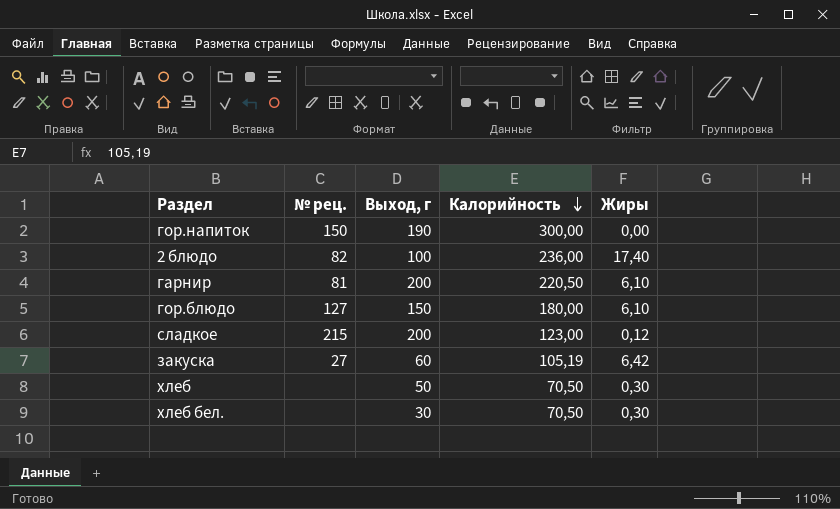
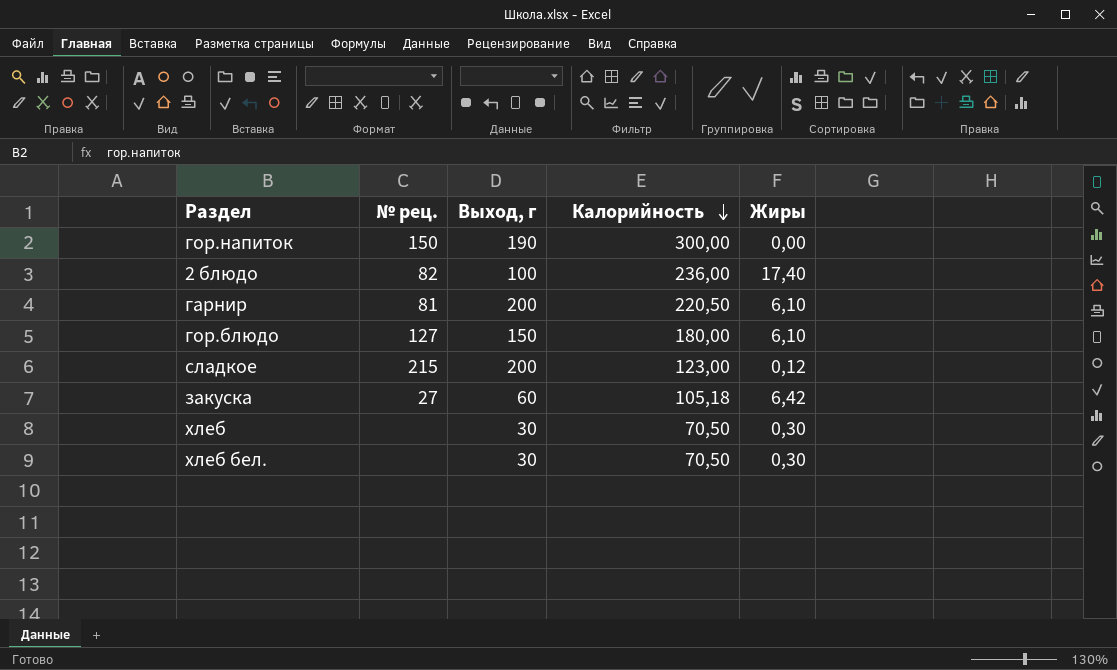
закуска | Калорийность: 105,19 -> 105,18
хлеб | Выход, г: 50 -> 30

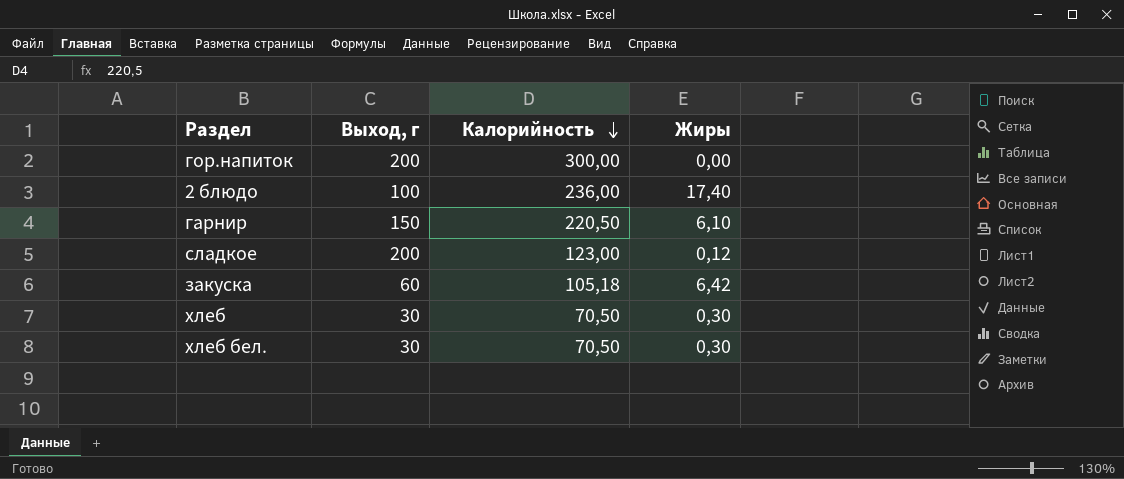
column № рец. | position: 2 -> none
row гор.блюдо: 127 | 150 | 180,00 | 6,10 -> none
гор.напиток | Выход, г: 190 -> 200
гарнир | Выход, г: 200 -> 150

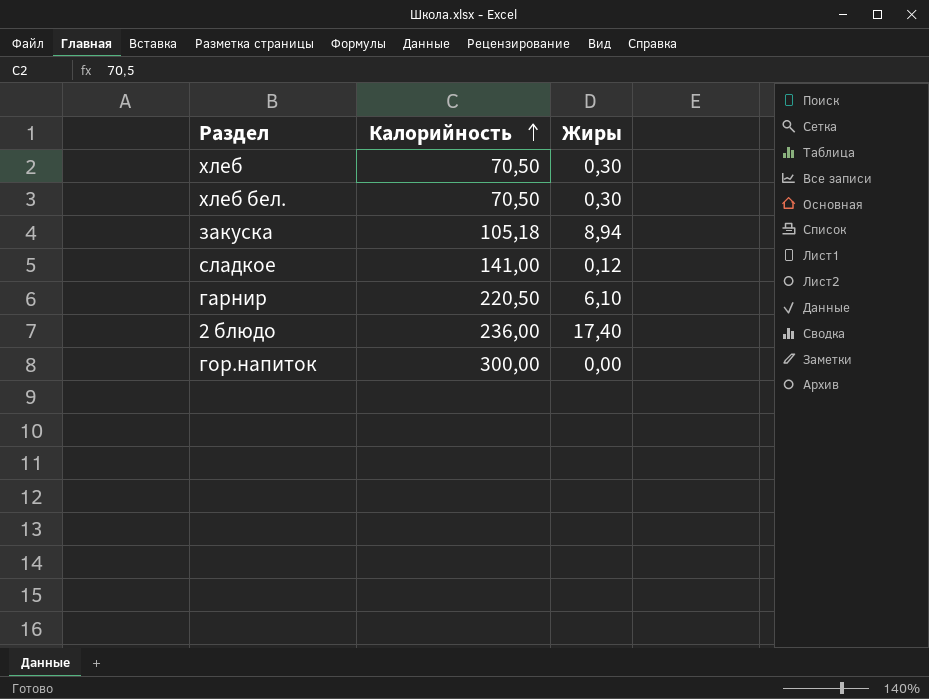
row order: Калорийность descending -> Калорийность ascending
column Выход, г | position: 2 -> none
закуска | Жиры: 6,42 -> 8,94
сладкое | Калорийность: 123,00 -> 141,00

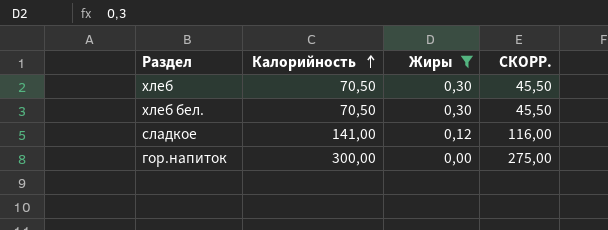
filter: none -> Жиры <= 0,30
column СКОРР. | formula: none -> [Калорийность] - 25

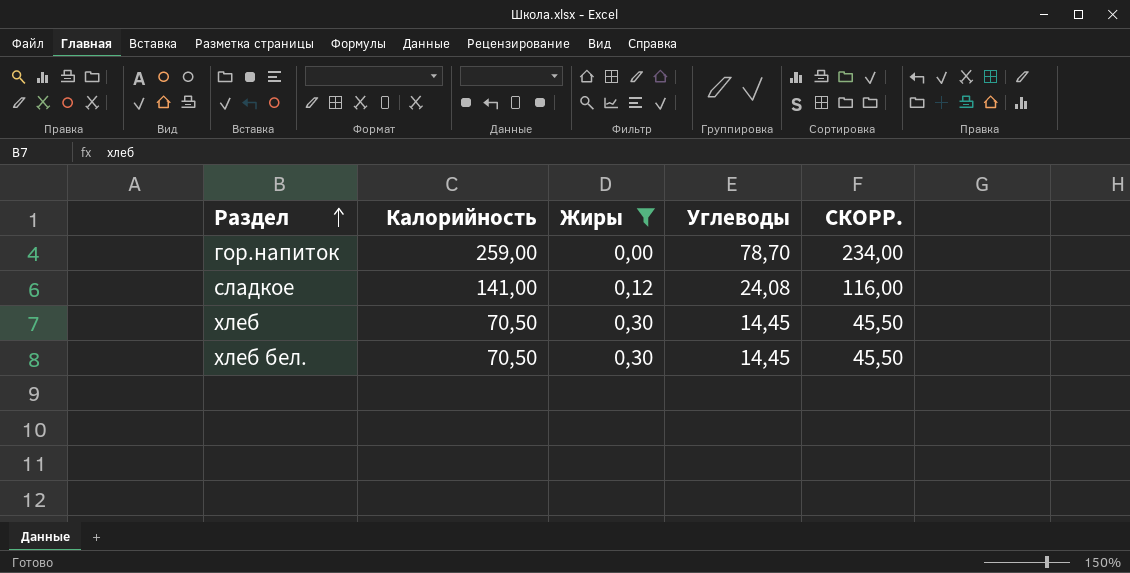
row order: Калорийность ascending -> Раздел ascending
column Углеводы | position: none -> 4
гор.напиток | Калорийность: 300,00 -> 259,00
гор.напиток | СКОРР.: 275,00 -> 234,00

